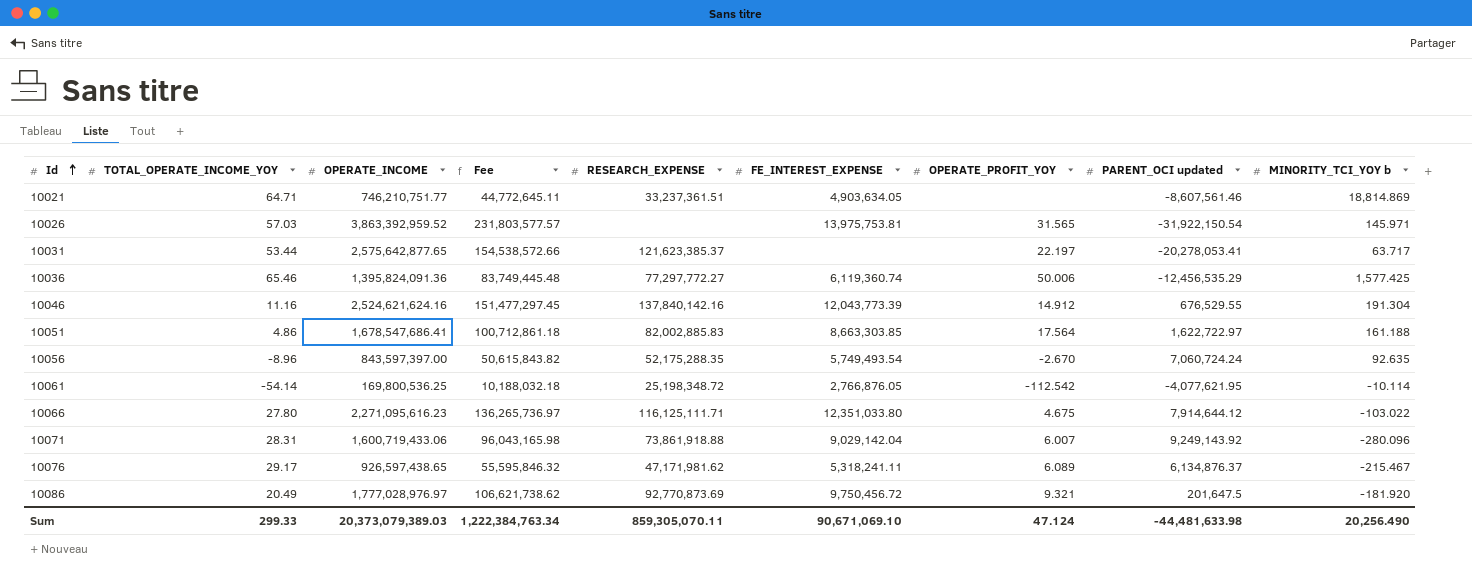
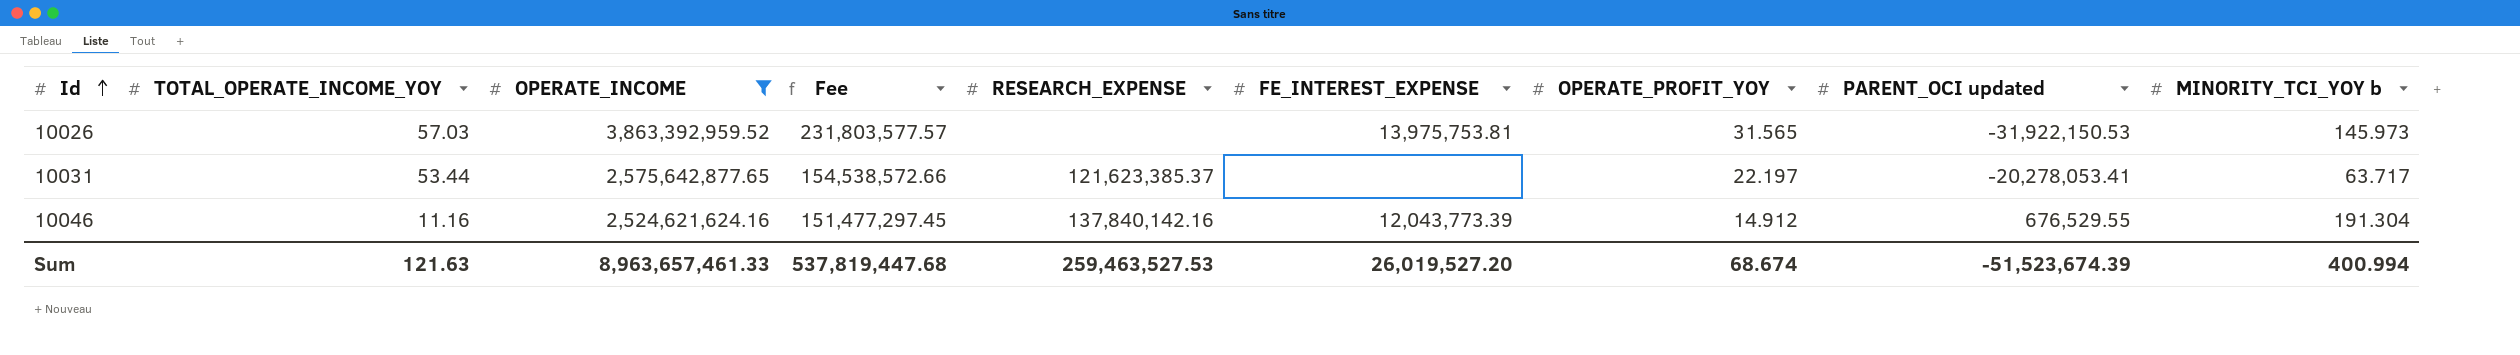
filter: none -> OPERATE_INCOME >= 2,524,621,624.16
10026 | PARENT_OCI updated: -31,922,150.54 -> -31,922,150.53
10026 | MINORITY_TCI_YOY b: 145.971 -> 145.973
Sum | TOTAL_OPERATE_INCOME_YOY: 299.33 -> 121.63
Sum | OPERATE_INCOME: 20,373,079,389.03 -> 8,963,657,461.33
Sum | Fee: 1,222,384,763.34 -> 537,819,447.68
Sum | RESEARCH_EXPENSE: 859,305,070.11 -> 259,463,527.53
Sum | FE_INTEREST_EXPENSE: 90,671,069.10 -> 26,019,527.20
Sum | OPERATE_PROFIT_YOY: 47.124 -> 68.674
Sum | PARENT_OCI updated: -44,481,633.98 -> -51,523,674.39
Sum | MINORITY_TCI_YOY b: 20,256.490 -> 400.994

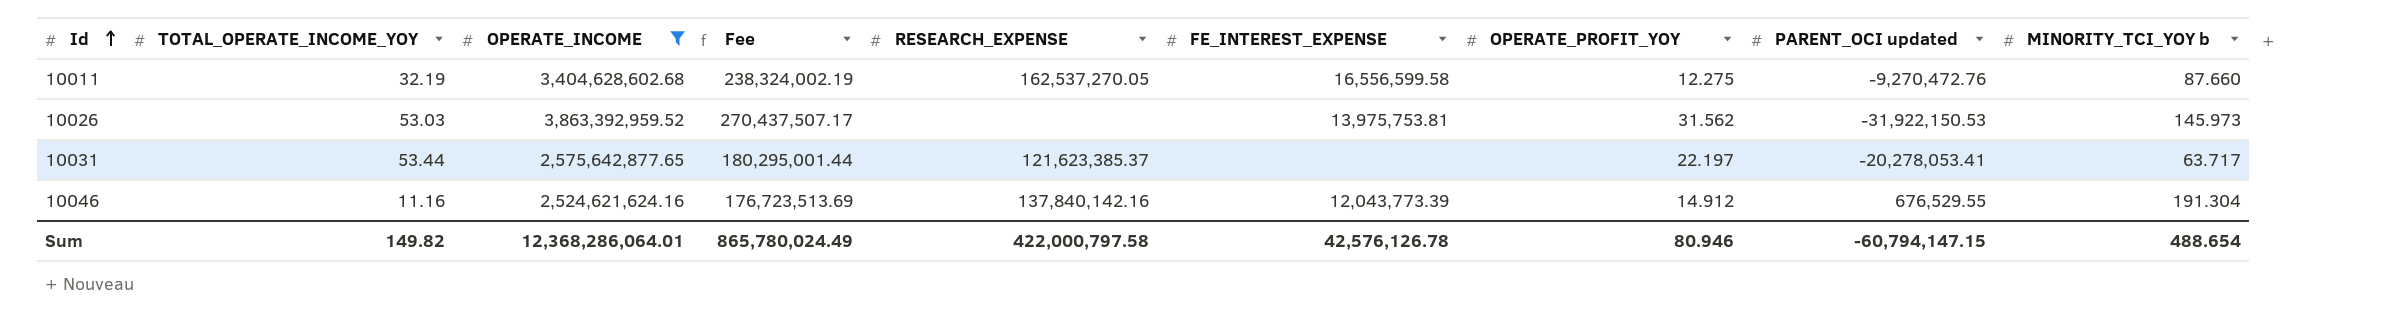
column Fee | formula: [OPERATE_INCOME] * 0.06 -> [OPERATE_INCOME] * 0.07
row 10011: none -> 32.19 | 3,404,628,602.68 | 238,324,002.19 | 162,537,270.05 | 16,556,599.58 | 12.275 | -9,270,472.76 | 87.660
10026 | TOTAL_OPERATE_INCOME_YOY: 57.03 -> 53.03
10026 | OPERATE_PROFIT_YOY: 31.565 -> 31.562
Sum | TOTAL_OPERATE_INCOME_YOY: 121.63 -> 149.82
Sum | OPERATE_INCOME: 8,963,657,461.33 -> 12,368,286,064.01
Sum | Fee: 537,819,447.68 -> 865,780,024.49
Sum | RESEARCH_EXPENSE: 259,463,527.53 -> 422,000,797.58
Sum | FE_INTEREST_EXPENSE: 26,019,527.20 -> 42,576,126.78
Sum | OPERATE_PROFIT_YOY: 68.674 -> 80.946
Sum | PARENT_OCI updated: -51,523,674.39 -> -60,794,147.15
Sum | MINORITY_TCI_YOY b: 400.994 -> 488.654

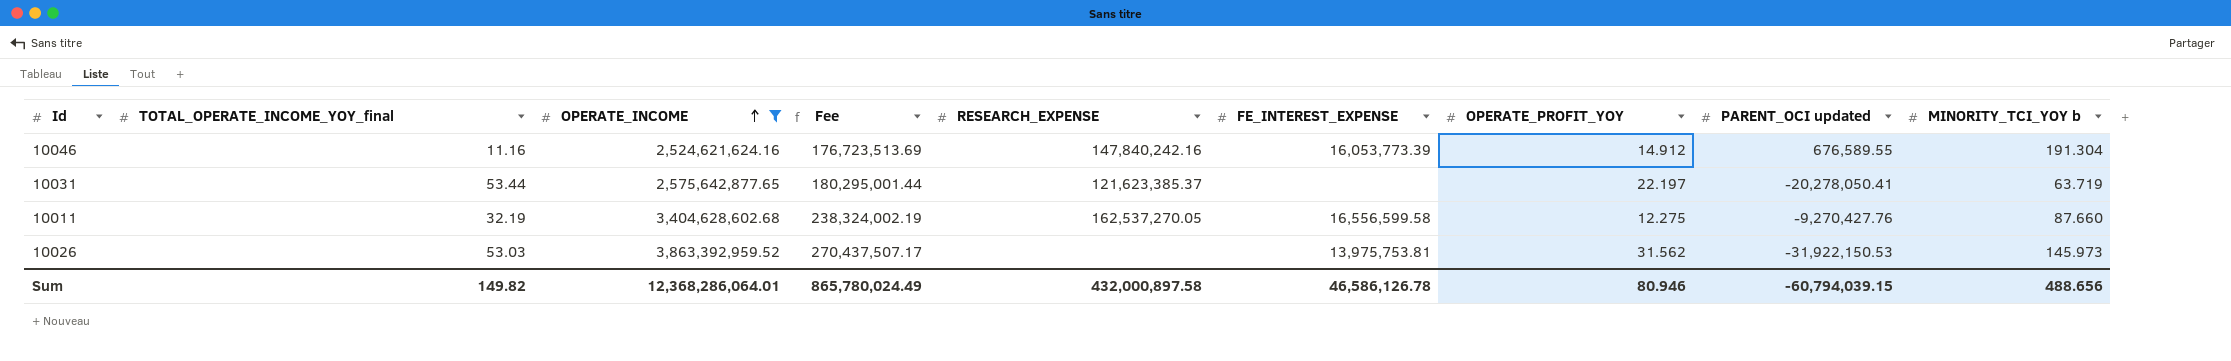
row order: Id ascending -> OPERATE_INCOME ascending
column name: TOTAL_OPERATE_INCOME_YOY -> TOTAL_OPERATE_INCOME_YOY_final
10046 | RESEARCH_EXPENSE: 137,840,142.16 -> 147,840,242.16
10046 | FE_INTEREST_EXPENSE: 12,043,773.39 -> 16,053,773.39
10046 | PARENT_OCI updated: 676,529.55 -> 676,589.55
10031 | PARENT_OCI updated: -20,278,053.41 -> -20,278,050.41
10031 | MINORITY_TCI_YOY b: 63.717 -> 63.719
10011 | PARENT_OCI updated: -9,270,472.76 -> -9,270,427.76
Sum | RESEARCH_EXPENSE: 422,000,797.58 -> 432,000,897.58
Sum | FE_INTEREST_EXPENSE: 42,576,126.78 -> 46,586,126.78
Sum | PARENT_OCI updated: -60,794,147.15 -> -60,794,039.15
Sum | MINORITY_TCI_YOY b: 488.654 -> 488.656

